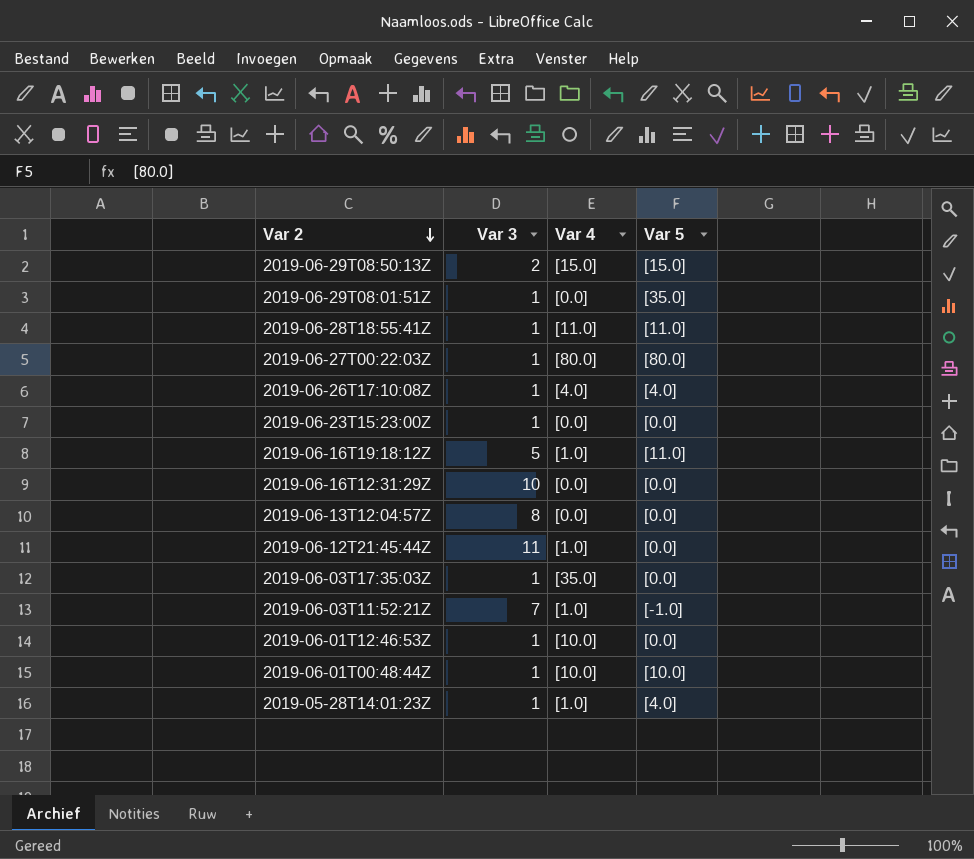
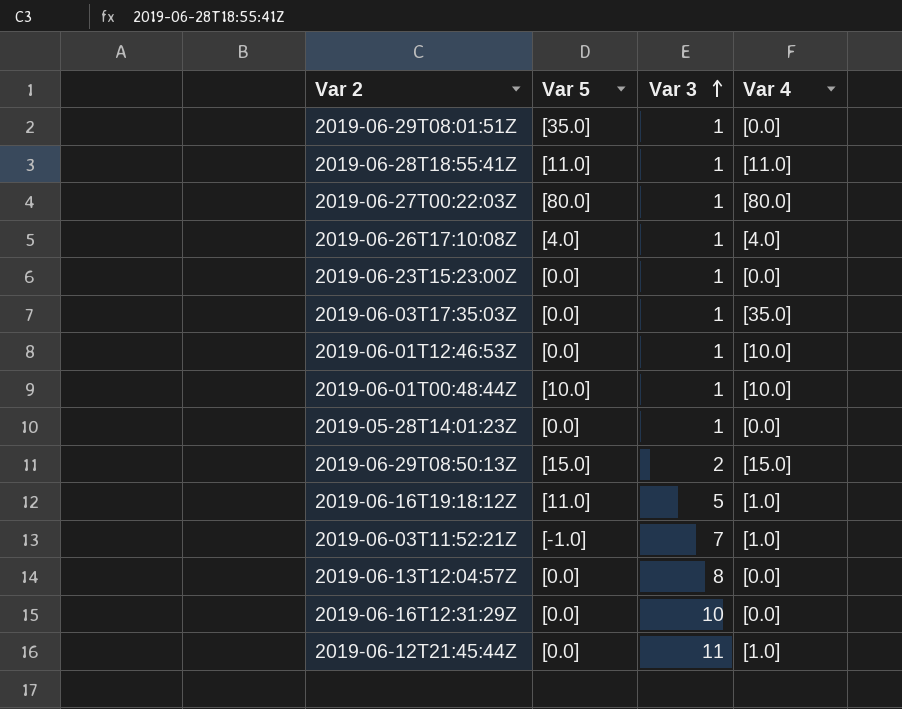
row order: Var 2 descending -> Var 3 ascending
column Var 5 | position: 4 -> 2
2019-05-28T14:01:23Z | Var 5: [4.0] -> [0.0]
2019-05-28T14:01:23Z | Var 4: [1.0] -> [0.0]

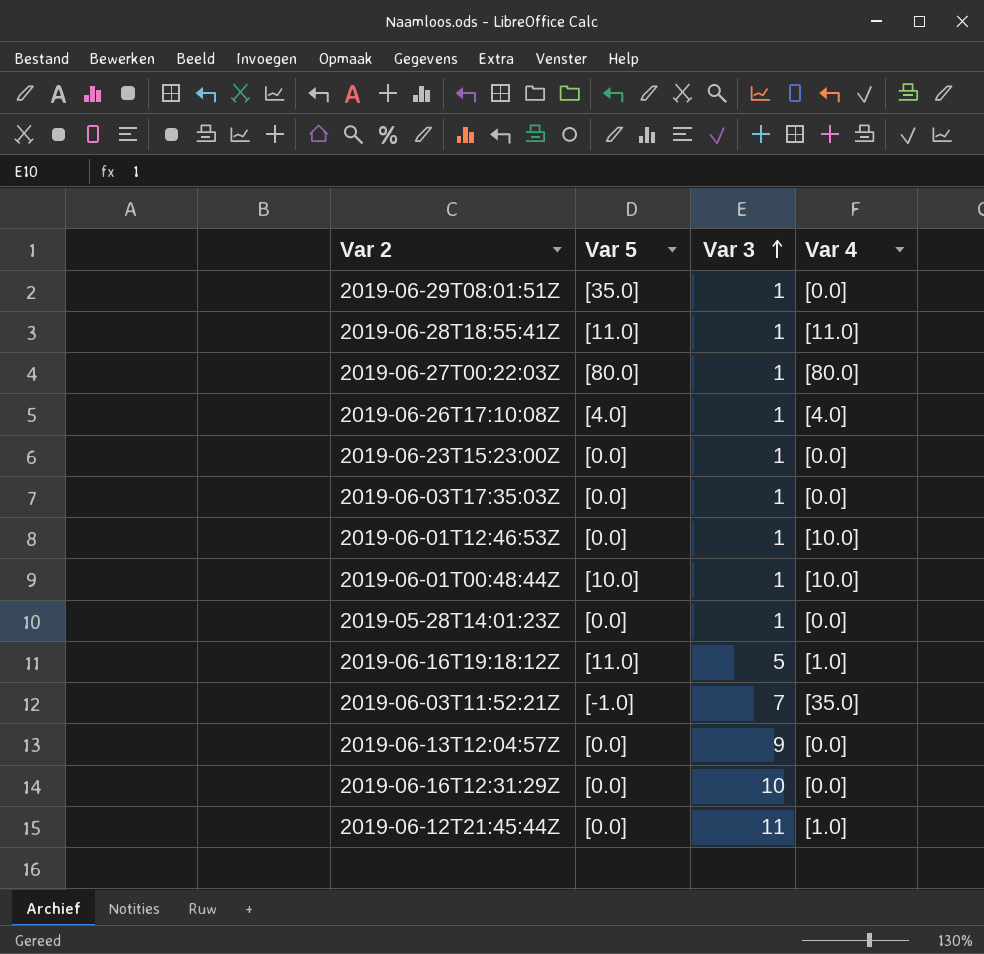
row 2019-06-29T08:50:13Z: [15.0] | 2 | [15.0] -> none
2019-06-03T17:35:03Z | Var 4: [35.0] -> [0.0]
2019-06-03T11:52:21Z | Var 4: [1.0] -> [35.0]
2019-06-13T12:04:57Z | Var 3: 8 -> 9

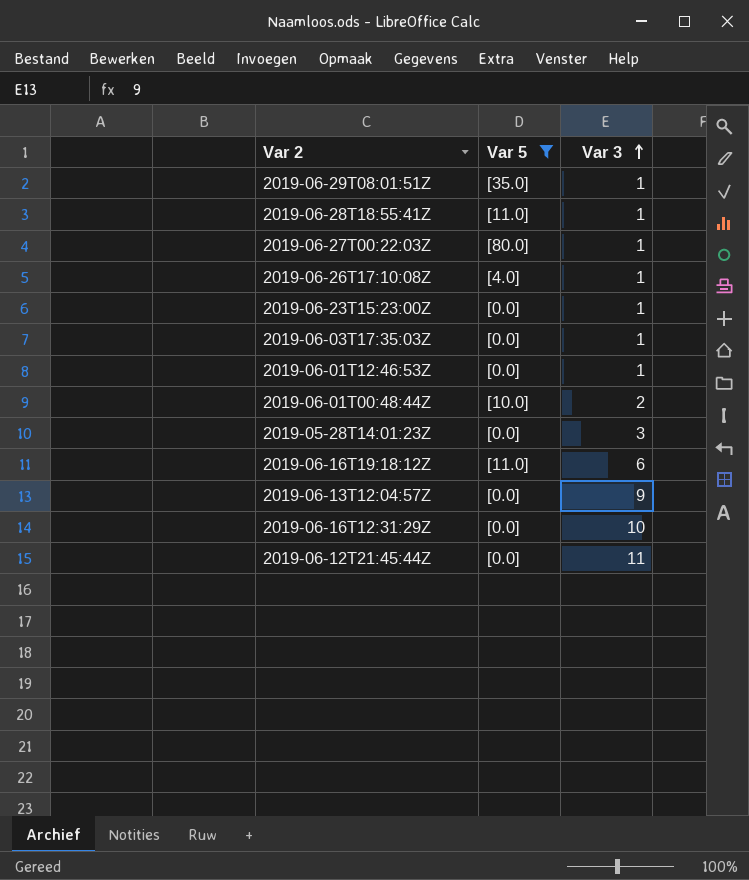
filter: none -> Var 5 != [-1.0]
column Var 4 | position: 4 -> none
2019-06-01T00:48:44Z | Var 3: 1 -> 2
2019-05-28T14:01:23Z | Var 3: 1 -> 3
2019-06-16T19:18:12Z | Var 3: 5 -> 6

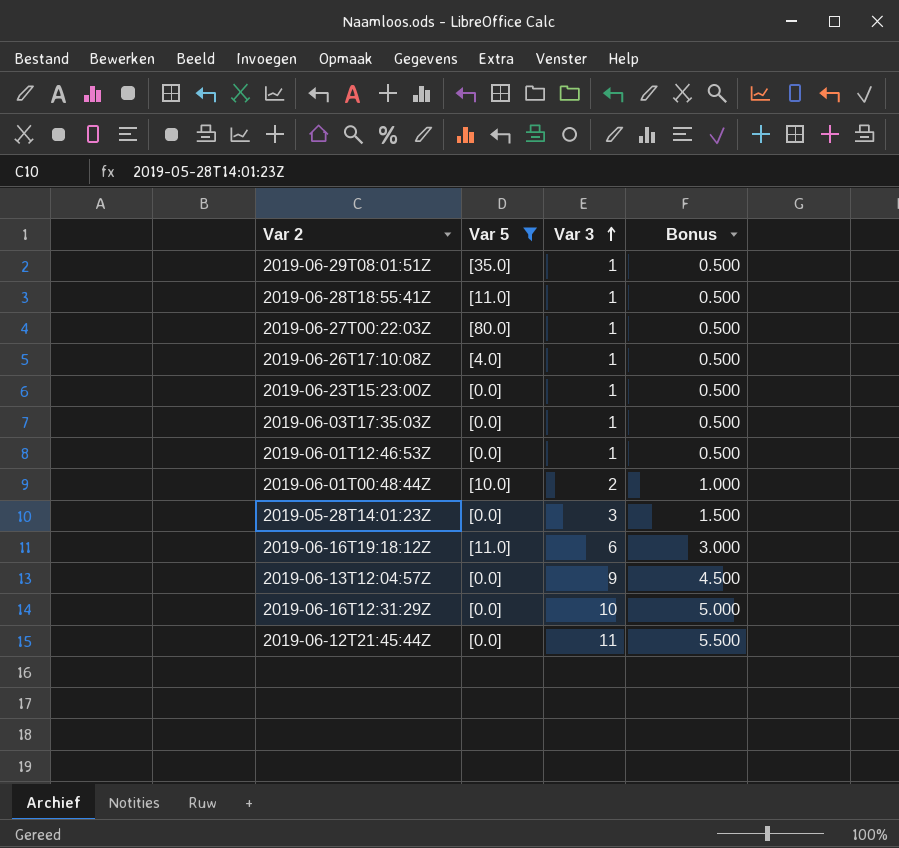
column Bonus | formula: none -> [Var 3] * 0.5

